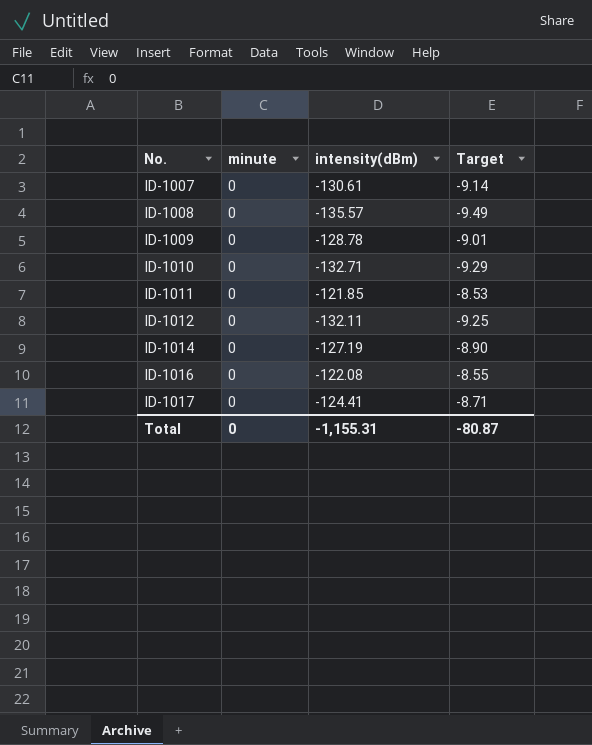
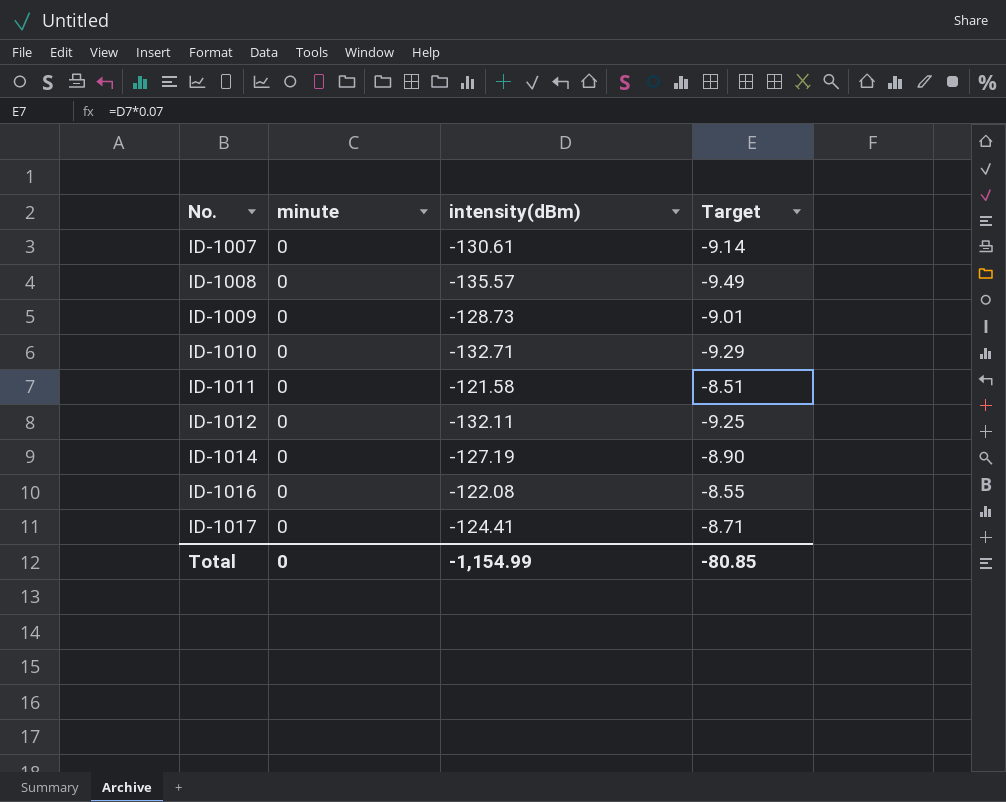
ID-1009 | intensity(dBm): -128.78 -> -128.73
ID-1011 | intensity(dBm): -121.85 -> -121.58
ID-1011 | Target: -8.53 -> -8.51
Total | intensity(dBm): -1,155.31 -> -1,154.99
Total | Target: -80.87 -> -80.85

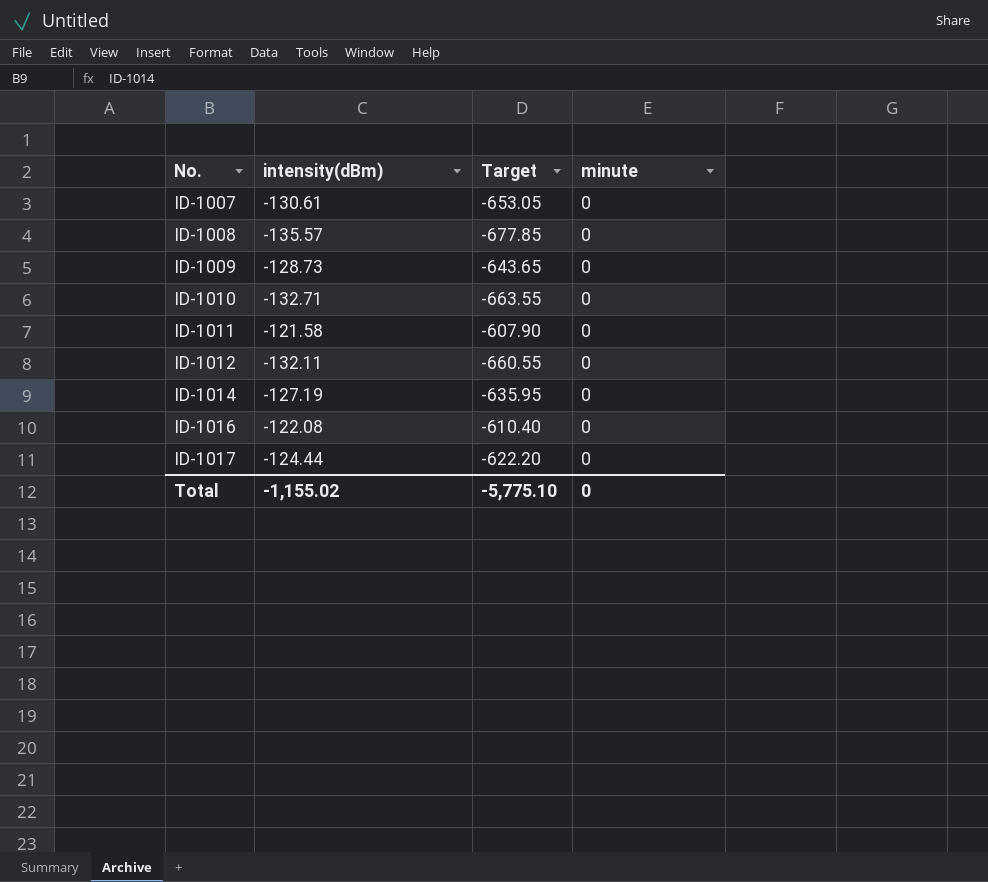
column Target | formula: [intensity(dBm)] * 0.07 -> [intensity(dBm)] * 5
column minute | position: 2 -> 4
ID-1017 | intensity(dBm): -124.41 -> -124.44
Total | intensity(dBm): -1,154.99 -> -1,155.02
Total | Target: -80.85 -> -5,775.10

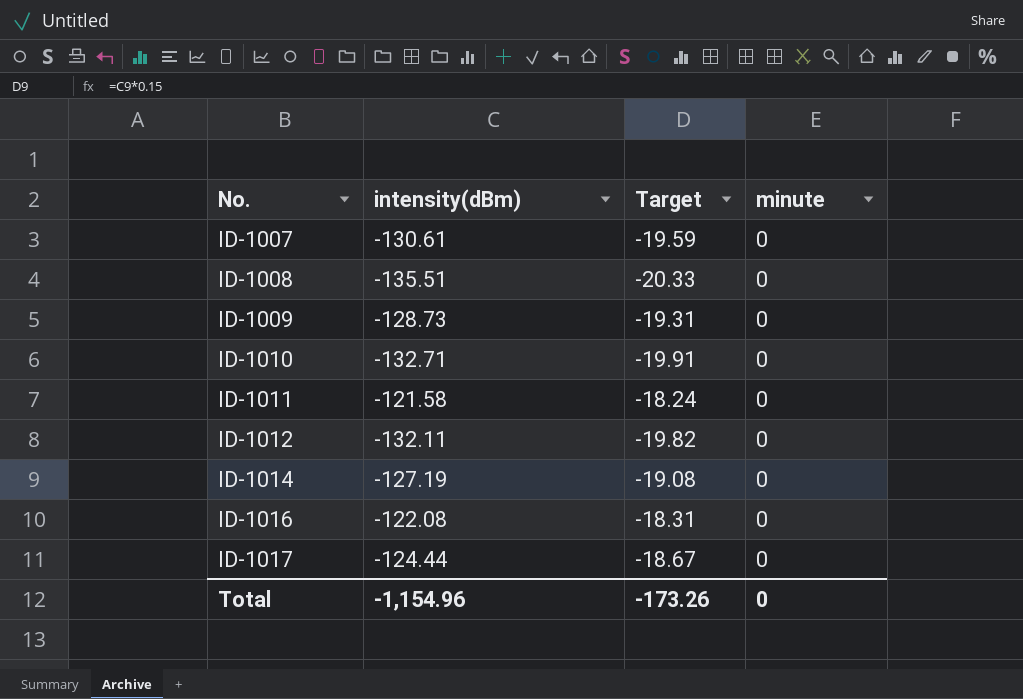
column Target | formula: [intensity(dBm)] * 5 -> [intensity(dBm)] * 0.15
ID-1008 | intensity(dBm): -135.57 -> -135.51
Total | intensity(dBm): -1,155.02 -> -1,154.96
Total | Target: -5,775.10 -> -173.26

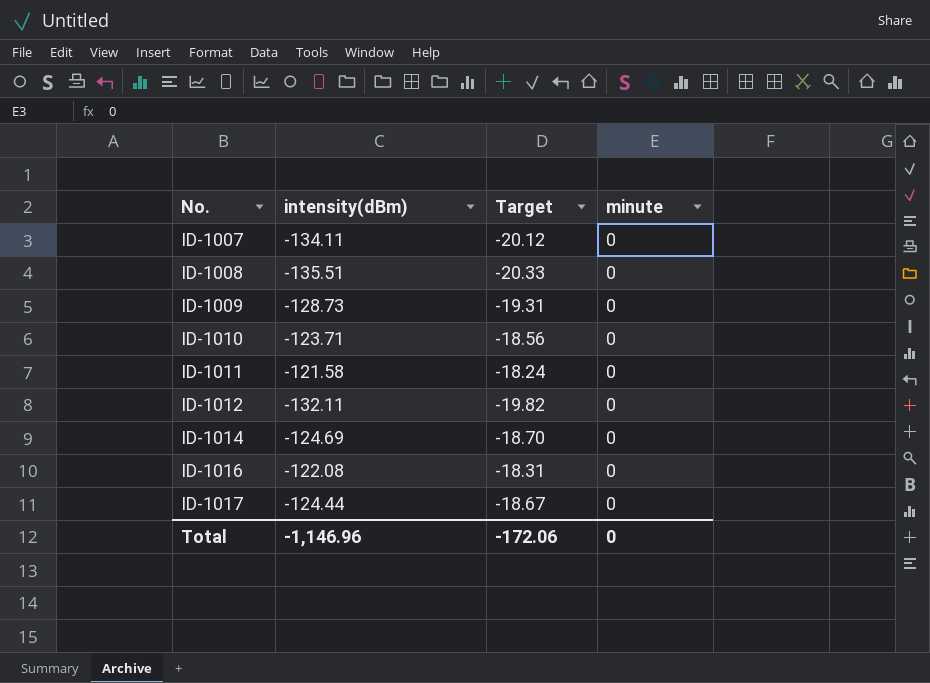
ID-1007 | intensity(dBm): -130.61 -> -134.11
ID-1007 | Target: -19.59 -> -20.12
ID-1010 | intensity(dBm): -132.71 -> -123.71
ID-1010 | Target: -19.91 -> -18.56
ID-1014 | intensity(dBm): -127.19 -> -124.69
ID-1014 | Target: -19.08 -> -18.70
Total | intensity(dBm): -1,154.96 -> -1,146.96
Total | Target: -173.26 -> -172.06

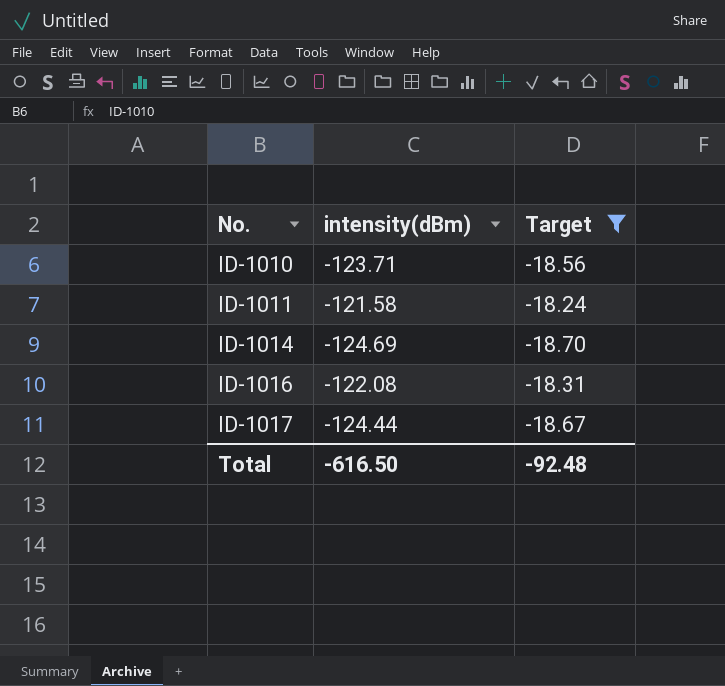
filter: none -> Target >= -18.70
column minute | position: 4 -> none
Total | intensity(dBm): -1,146.96 -> -616.50
Total | Target: -172.06 -> -92.48

